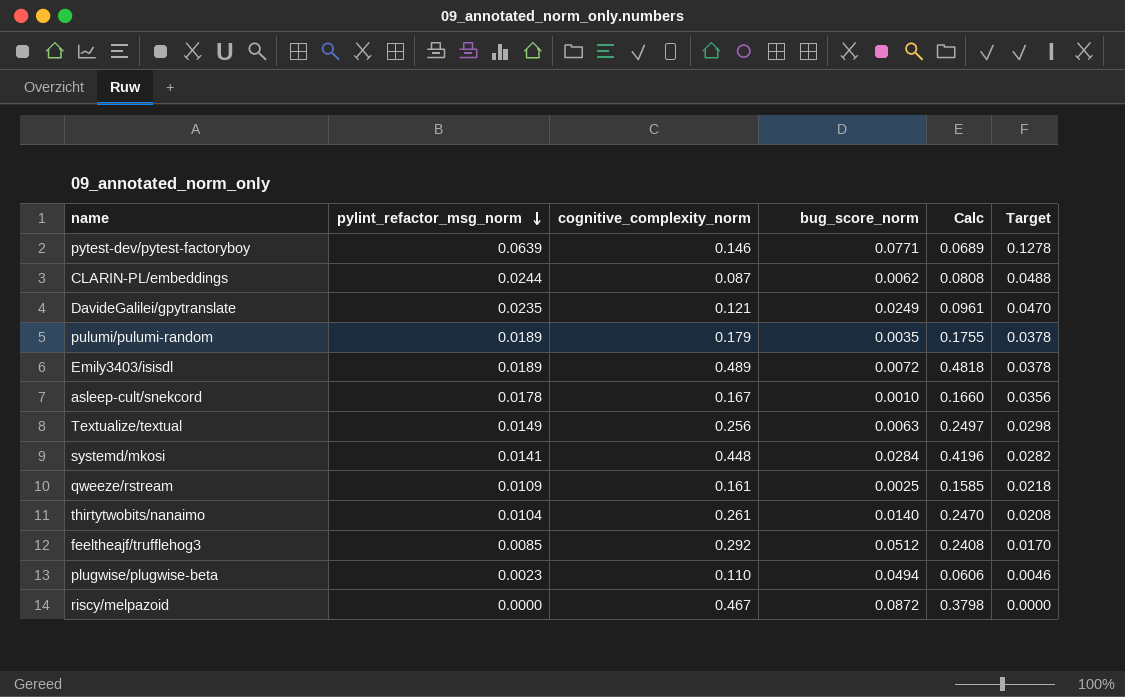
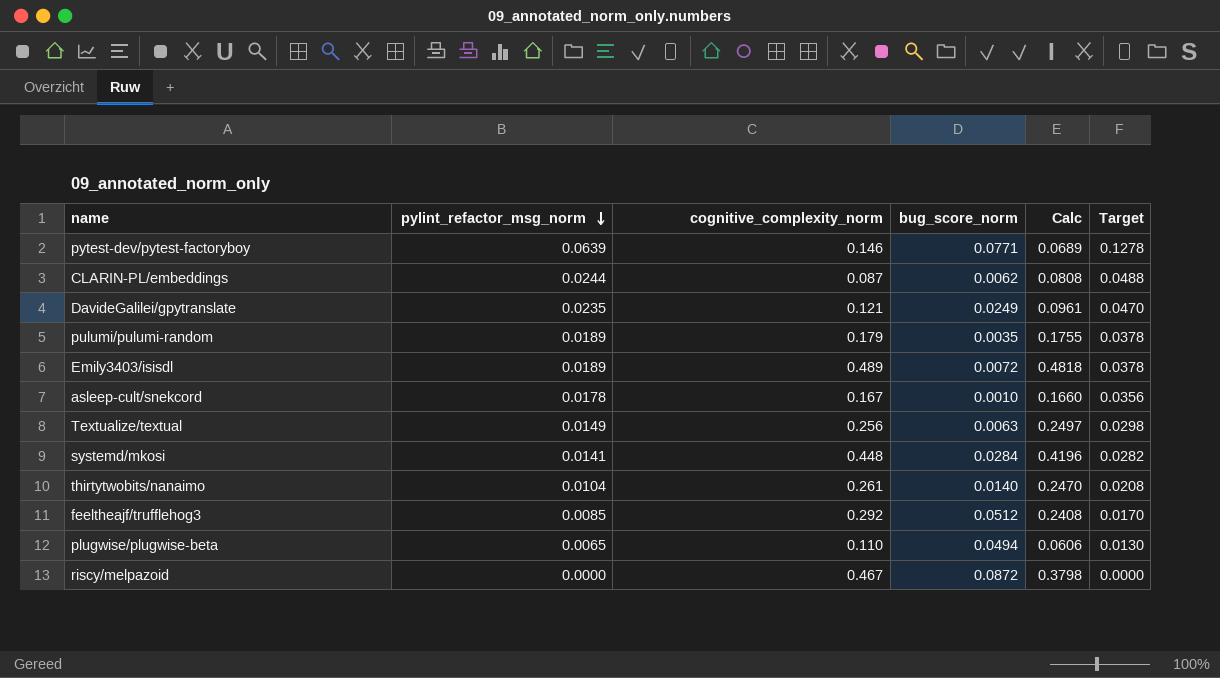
row qweeze/rstream: 0.0109 | 0.161 | 0.0025 | 0.1585 | 0.0218 -> none
plugwise/plugwise-beta | pylint_refactor_msg_norm: 0.0023 -> 0.0065
plugwise/plugwise-beta | Target: 0.0046 -> 0.0130

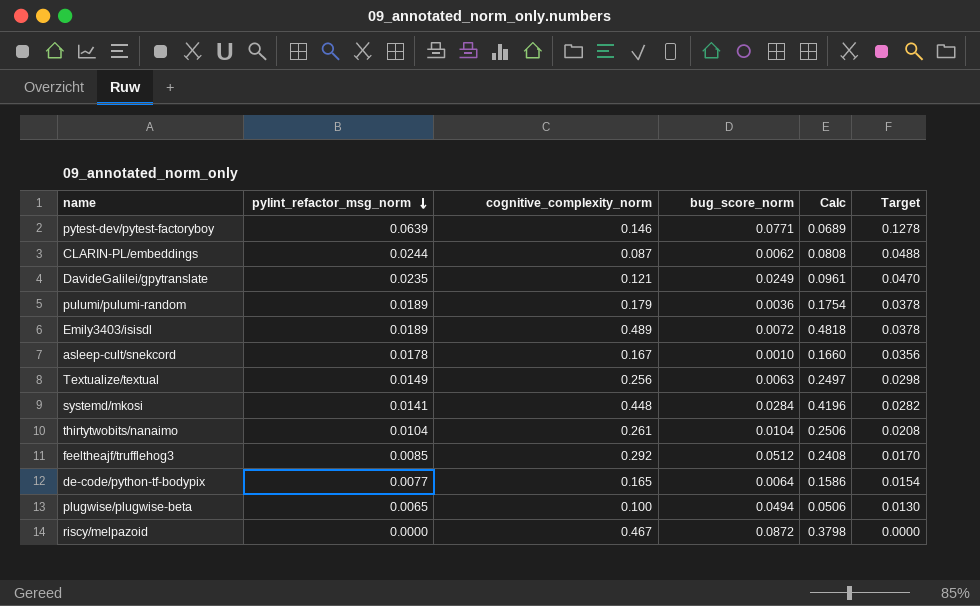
pulumi/pulumi-random | bug_score_norm: 0.0035 -> 0.0036
pulumi/pulumi-random | Calc: 0.1755 -> 0.1754
thirtytwobits/nanaimo | bug_score_norm: 0.0140 -> 0.0104
thirtytwobits/nanaimo | Calc: 0.2470 -> 0.2506
row de-code/python-tf-bodypix: none -> 0.0077 | 0.165 | 0.0064 | 0.1586 | 0.0154
plugwise/plugwise-beta | cognitive_complexity_norm: 0.110 -> 0.100
plugwise/plugwise-beta | Calc: 0.0606 -> 0.0506

